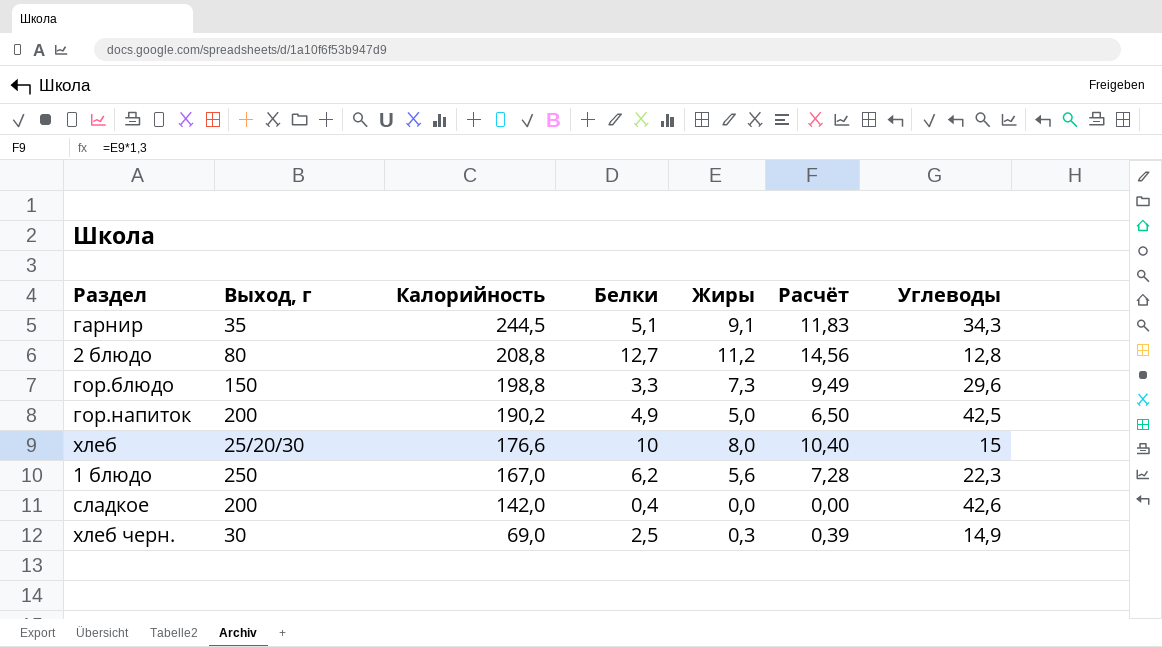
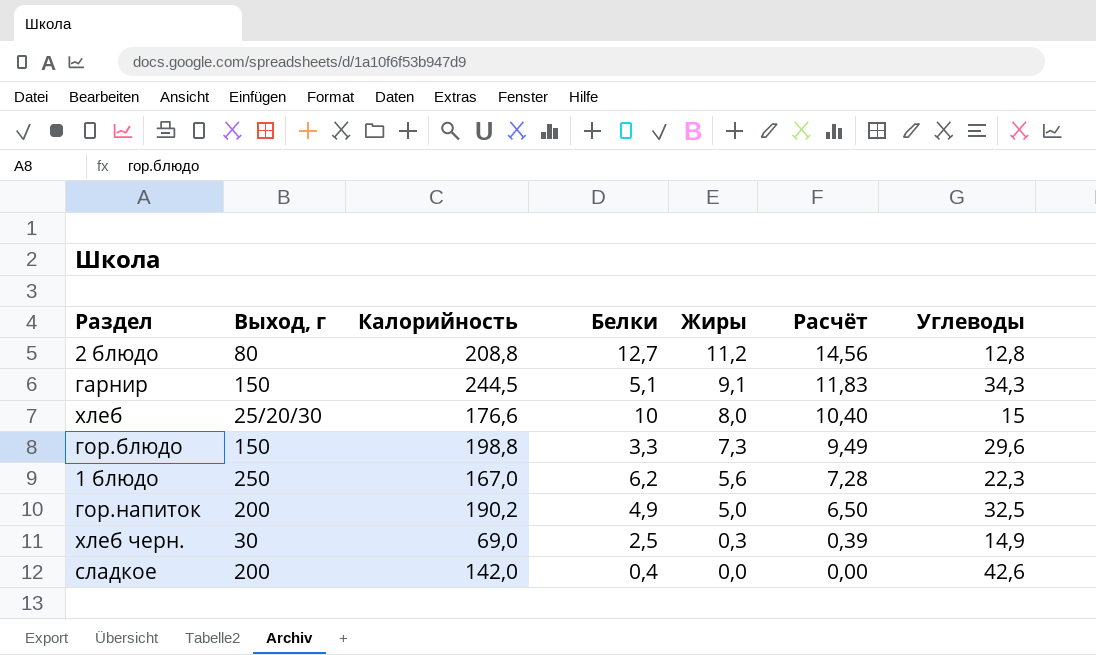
row order: Калорийность descending -> Жиры descending
гарнир | Выход, г: 35 -> 150
гор.напиток | Углеводы: 42,5 -> 32,5

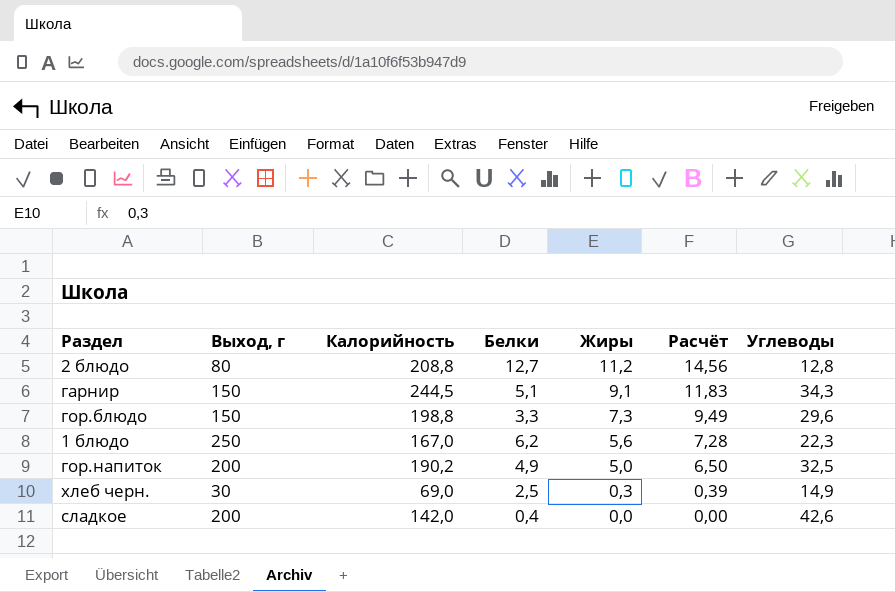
row хлеб: 25/20/30 | 176,6 | 10 | 8,0 | 10,40 | 15 -> none

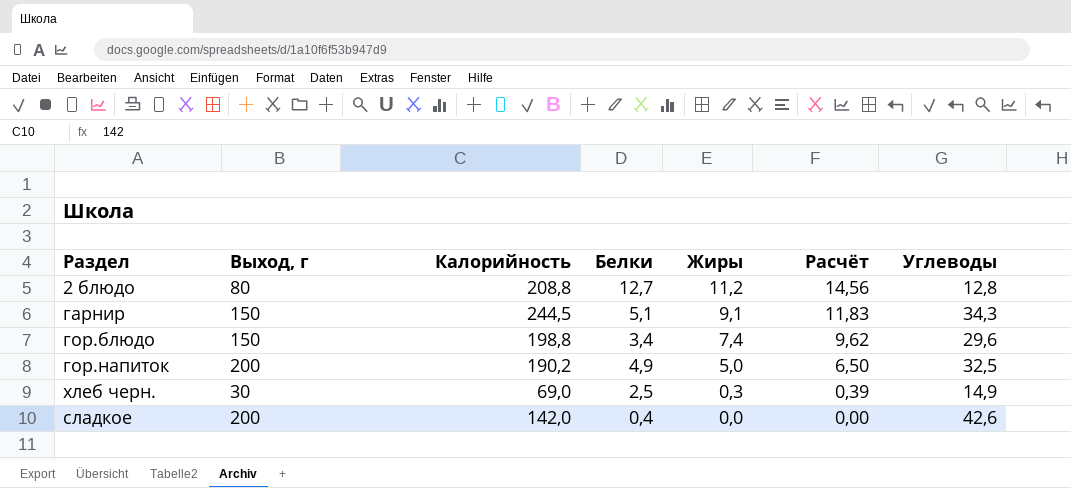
row 1 блюдо: 250 | 167,0 | 6,2 | 5,6 | 7,28 | 22,3 -> none
гор.блюдо | Белки: 3,3 -> 3,4
гор.блюдо | Жиры: 7,3 -> 7,4
гор.блюдо | Расчёт: 9,49 -> 9,62

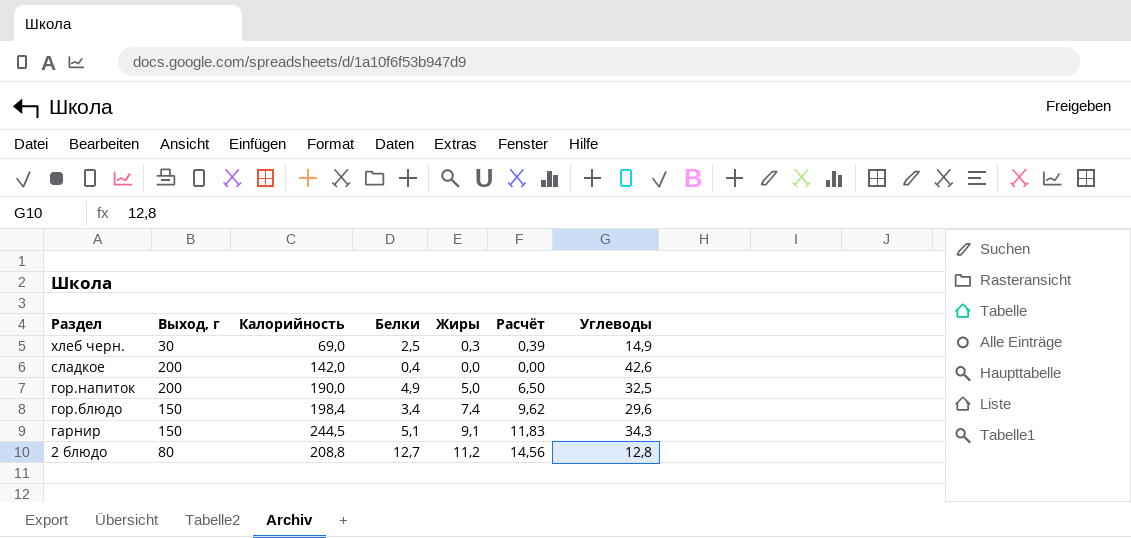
row order: Жиры descending -> Раздел descending
гор.напиток | Калорийность: 190,2 -> 190,0
гор.блюдо | Калорийность: 198,8 -> 198,4

